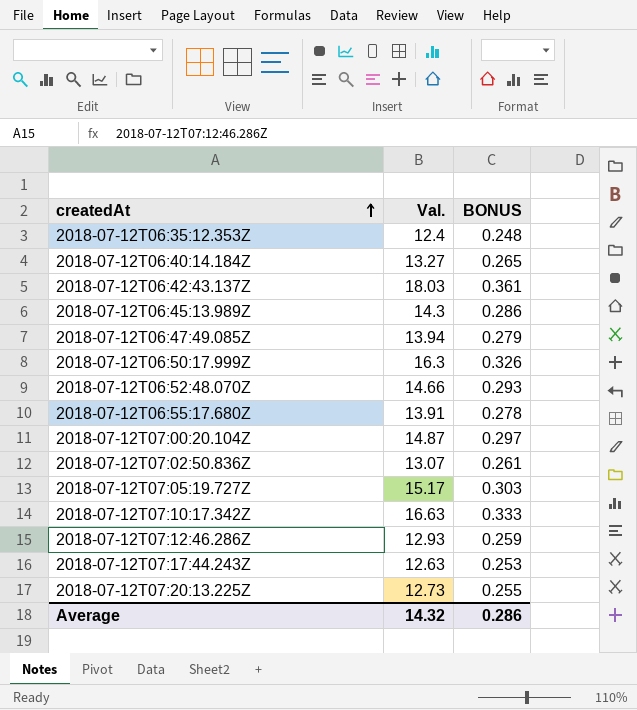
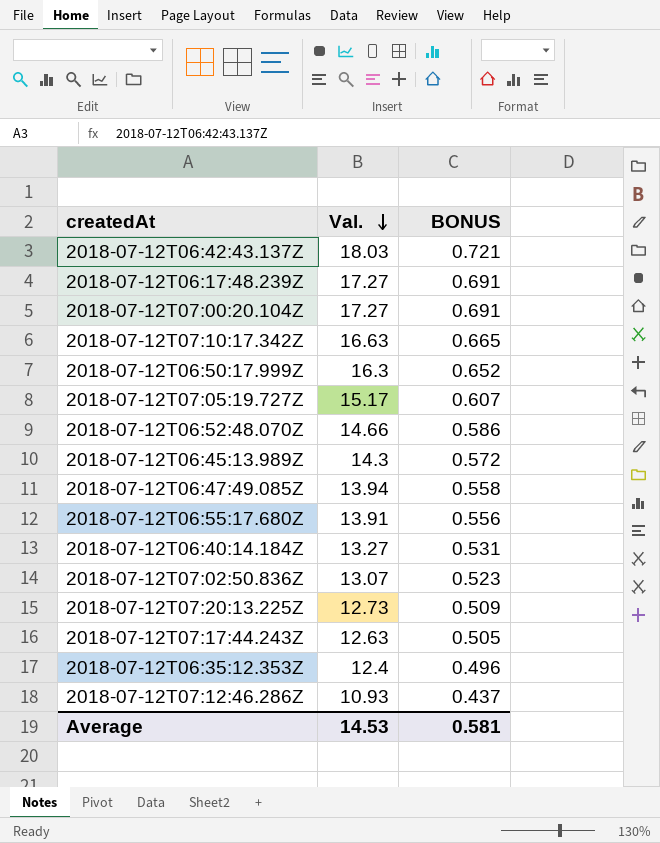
row order: createdAt ascending -> Val. descending
column BONUS | formula: [Val.] * 0.02 -> [Val.] * 0.04
row 2018-07-12T06:17:48.239Z: none -> 17.27 | 0.691
2018-07-12T07:00:20.104Z | Val.: 14.87 -> 17.27
2018-07-12T07:12:46.286Z | Val.: 12.93 -> 10.93
Average | Val.: 14.32 -> 14.53
Average | BONUS: 0.286 -> 0.581

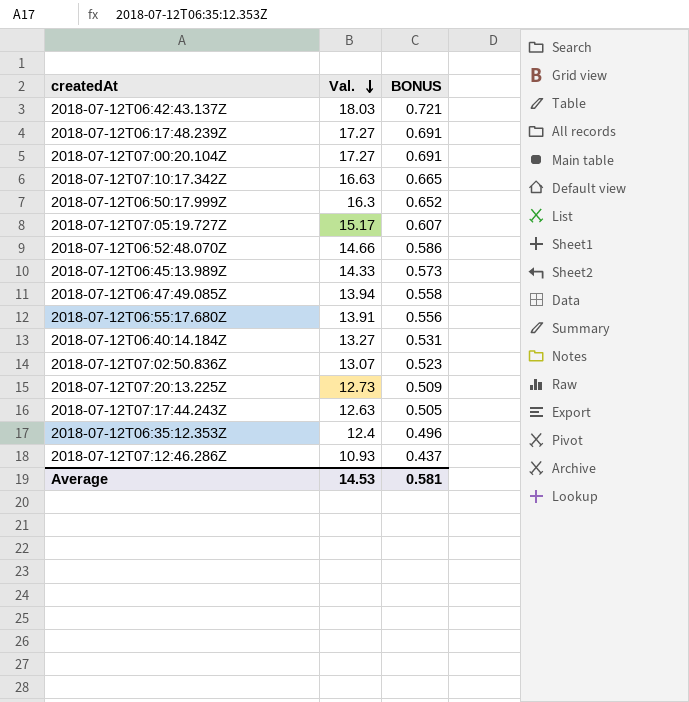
2018-07-12T06:45:13.989Z | Val.: 14.3 -> 14.33
2018-07-12T06:45:13.989Z | BONUS: 0.572 -> 0.573

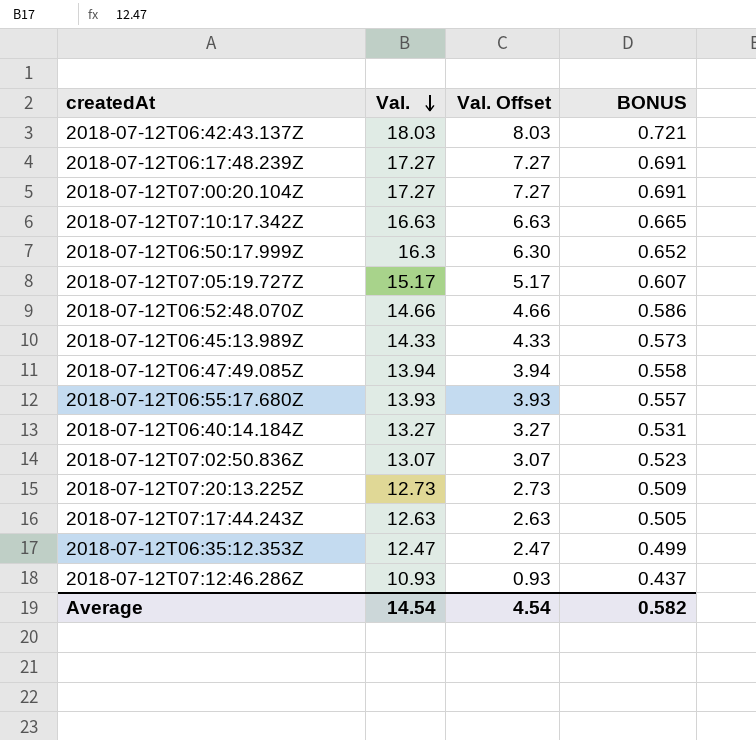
column Val. Offset | formula: none -> [Val.] - 10
2018-07-12T06:55:17.680Z | Val.: 13.91 -> 13.93
2018-07-12T06:55:17.680Z | BONUS: 0.556 -> 0.557
2018-07-12T06:35:12.353Z | Val.: 12.4 -> 12.47
2018-07-12T06:35:12.353Z | BONUS: 0.496 -> 0.499
Average | Val.: 14.53 -> 14.54
Average | BONUS: 0.581 -> 0.582

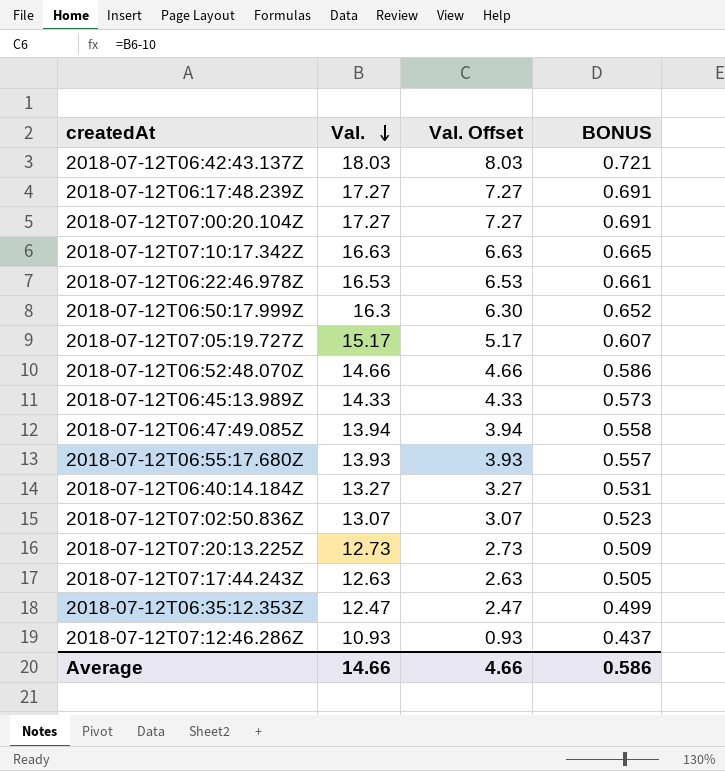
row 2018-07-12T06:22:46.978Z: none -> 16.53 | 6.53 | 0.661
Average | Val.: 14.54 -> 14.66
Average | Val. Offset: 4.54 -> 4.66
Average | BONUS: 0.582 -> 0.586

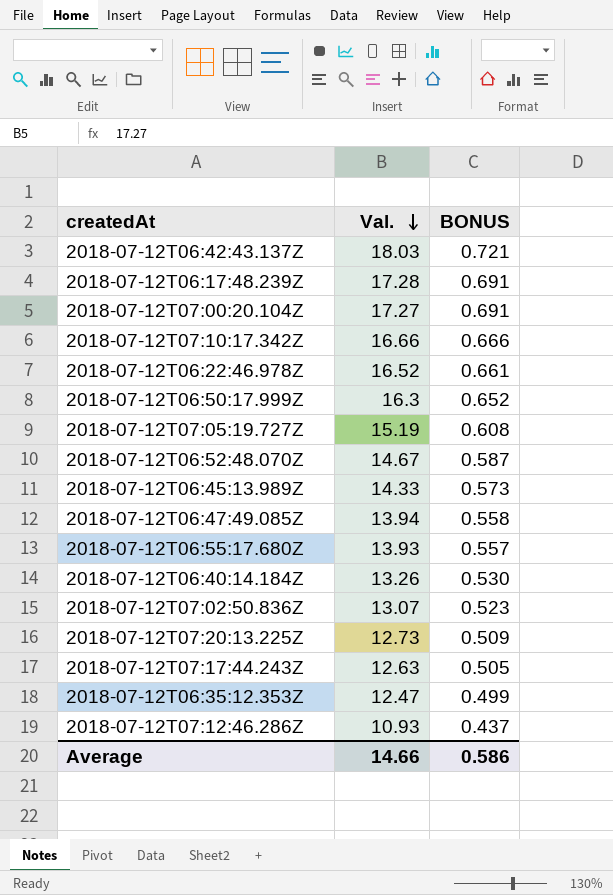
column Val. Offset | formula: [Val.] - 10 -> none
2018-07-12T06:17:48.239Z | Val.: 17.27 -> 17.28
2018-07-12T07:10:17.342Z | Val.: 16.63 -> 16.66
2018-07-12T07:10:17.342Z | BONUS: 0.665 -> 0.666
2018-07-12T06:22:46.978Z | Val.: 16.53 -> 16.52
2018-07-12T07:05:19.727Z | Val.: 15.17 -> 15.19
2018-07-12T07:05:19.727Z | BONUS: 0.607 -> 0.608
2018-07-12T06:52:48.070Z | Val.: 14.66 -> 14.67
2018-07-12T06:52:48.070Z | BONUS: 0.586 -> 0.587
2018-07-12T06:40:14.184Z | Val.: 13.27 -> 13.26
2018-07-12T06:40:14.184Z | BONUS: 0.531 -> 0.530

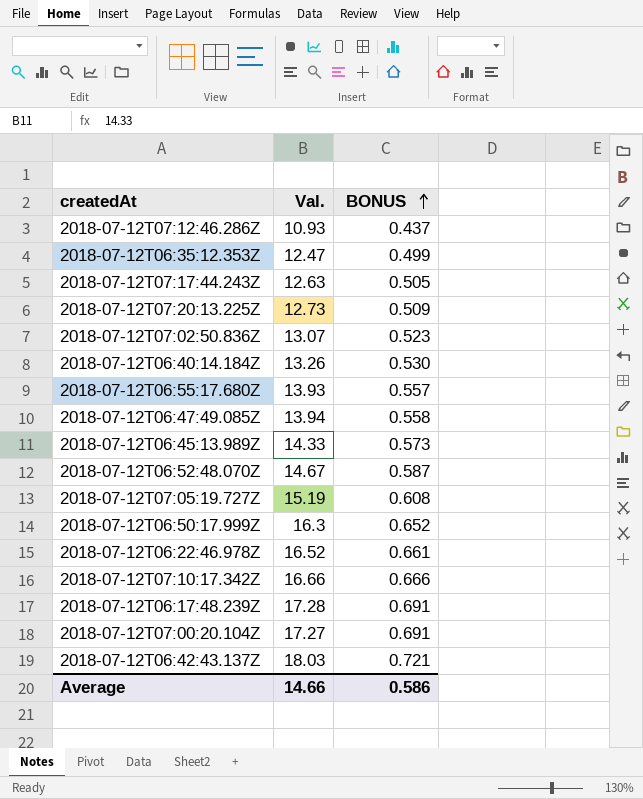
row order: Val. descending -> BONUS ascending

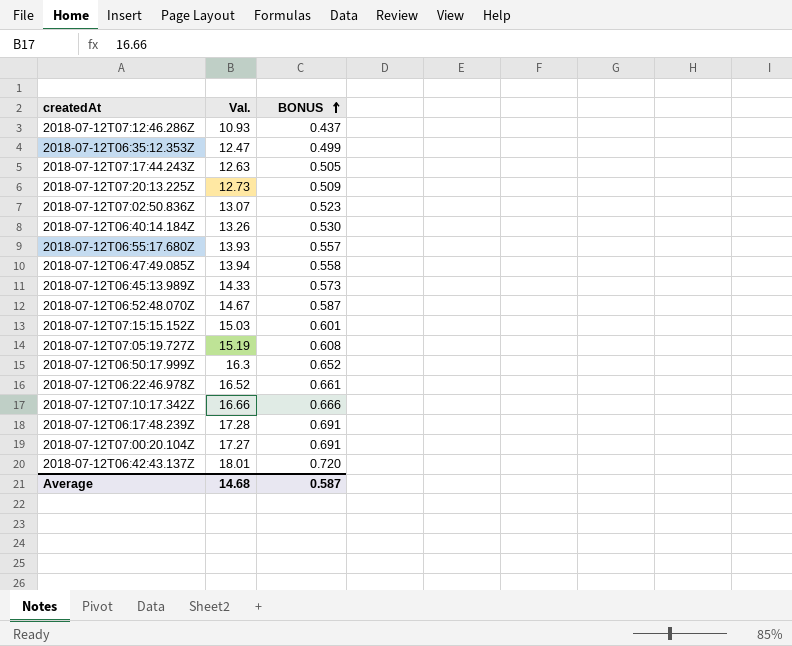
row 2018-07-12T07:15:15.152Z: none -> 15.03 | 0.601
2018-07-12T06:42:43.137Z | Val.: 18.03 -> 18.01
2018-07-12T06:42:43.137Z | BONUS: 0.721 -> 0.720
Average | Val.: 14.66 -> 14.68
Average | BONUS: 0.586 -> 0.587

